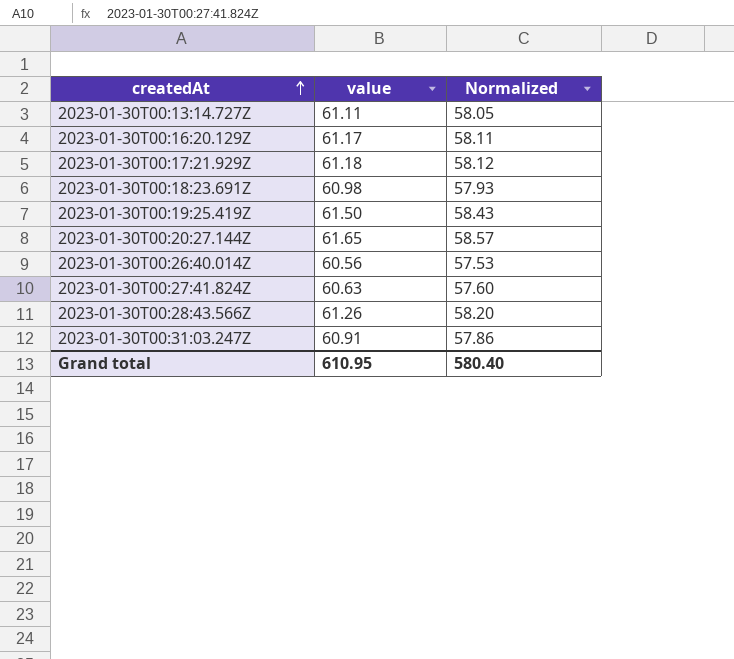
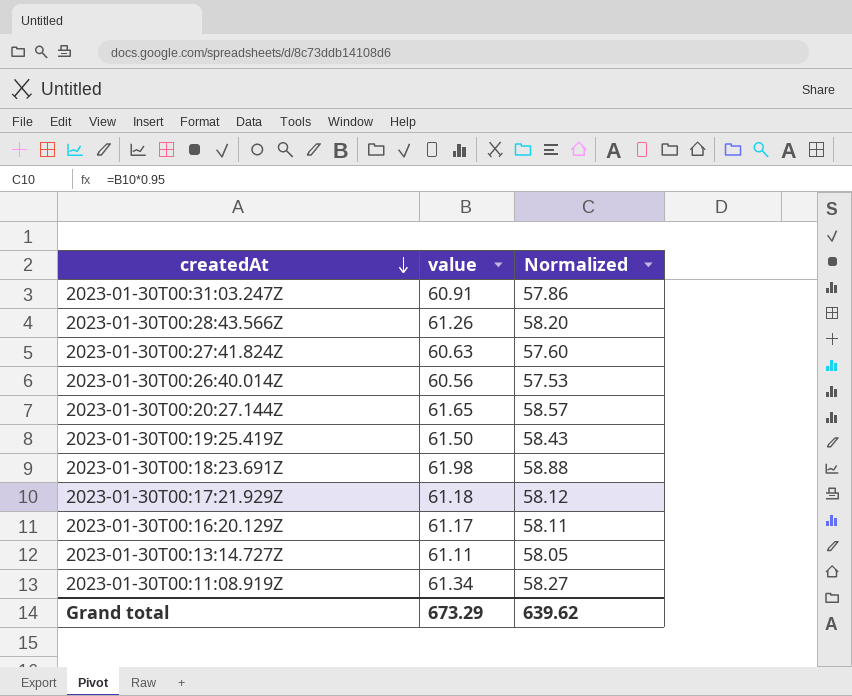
row order: createdAt ascending -> createdAt descending
2023-01-30T00:18:23.691Z | value: 60.98 -> 61.98
2023-01-30T00:18:23.691Z | Normalized: 57.93 -> 58.88
row 2023-01-30T00:11:08.919Z: none -> 61.34 | 58.27
Grand total | value: 610.95 -> 673.29
Grand total | Normalized: 580.40 -> 639.62

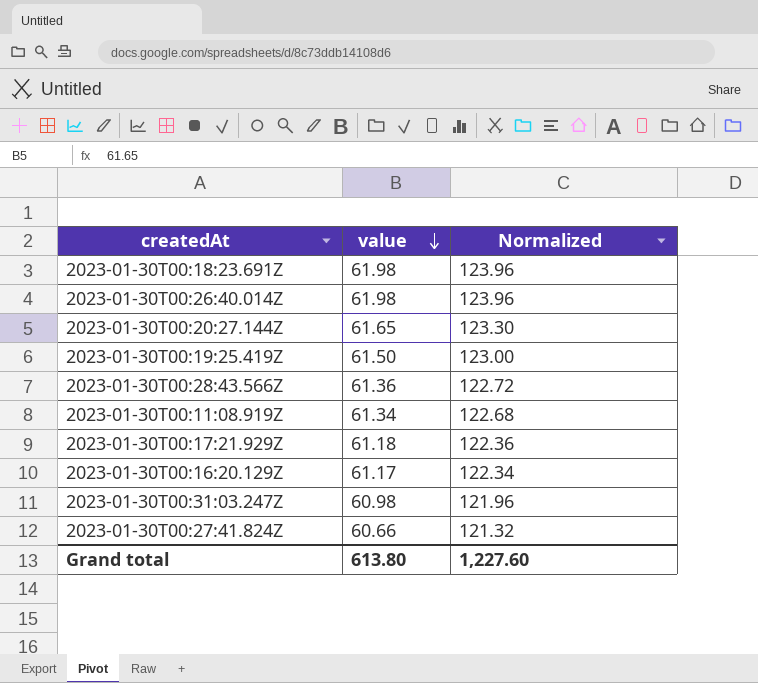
row order: createdAt descending -> value descending
column Normalized | formula: [value] * 0.95 -> [value] * 2
row 2023-01-30T00:13:14.727Z: 61.11 | 58.05 -> none
2023-01-30T00:26:40.014Z | value: 60.56 -> 61.98
2023-01-30T00:28:43.566Z | value: 61.26 -> 61.36
2023-01-30T00:31:03.247Z | value: 60.91 -> 60.98
2023-01-30T00:27:41.824Z | value: 60.63 -> 60.66
Grand total | value: 673.29 -> 613.80
Grand total | Normalized: 639.62 -> 1,227.60

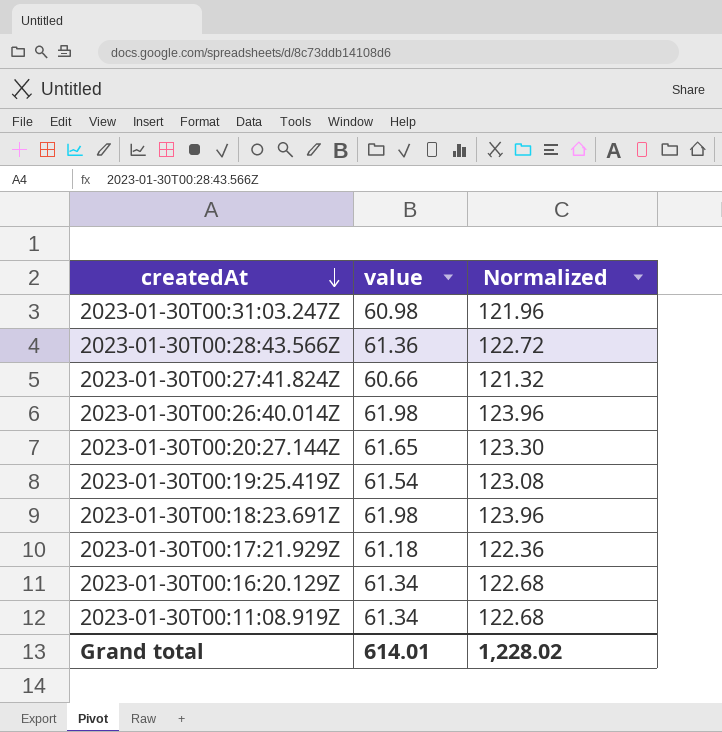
row order: value descending -> createdAt descending
2023-01-30T00:19:25.419Z | value: 61.50 -> 61.54
2023-01-30T00:19:25.419Z | Normalized: 123.00 -> 123.08
2023-01-30T00:16:20.129Z | value: 61.17 -> 61.34
2023-01-30T00:16:20.129Z | Normalized: 122.34 -> 122.68
Grand total | value: 613.80 -> 614.01
Grand total | Normalized: 1,227.60 -> 1,228.02

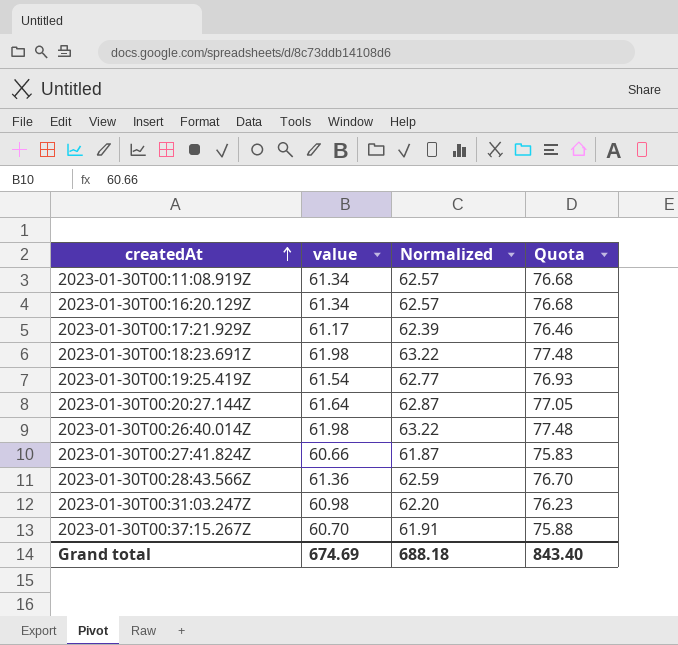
row order: createdAt descending -> createdAt ascending
column Normalized | formula: [value] * 2 -> [value] * 1.02
column Quota | formula: none -> [value] * 1.25
2023-01-30T00:17:21.929Z | value: 61.18 -> 61.17
2023-01-30T00:20:27.144Z | value: 61.65 -> 61.64
row 2023-01-30T00:37:15.267Z: none -> 60.70 | 61.91 | 75.88
Grand total | value: 614.01 -> 674.69
Grand total | Normalized: 1,228.02 -> 688.18

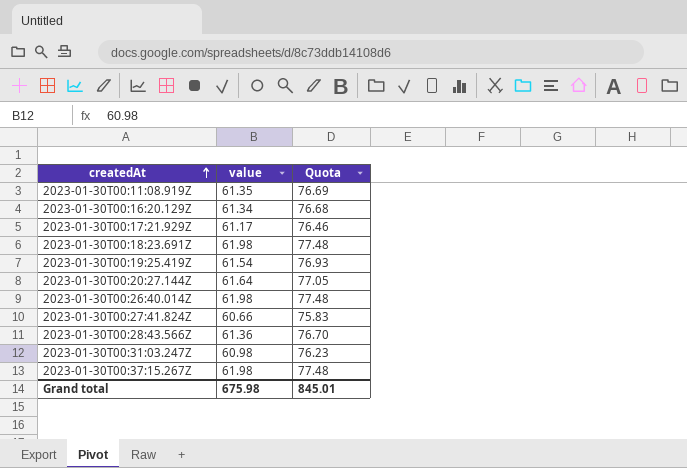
column Normalized | formula: [value] * 1.02 -> none
2023-01-30T00:11:08.919Z | value: 61.34 -> 61.35
2023-01-30T00:11:08.919Z | Quota: 76.68 -> 76.69
2023-01-30T00:37:15.267Z | value: 60.70 -> 61.98
2023-01-30T00:37:15.267Z | Quota: 75.88 -> 77.48
Grand total | value: 674.69 -> 675.98
Grand total | Quota: 843.40 -> 845.01

